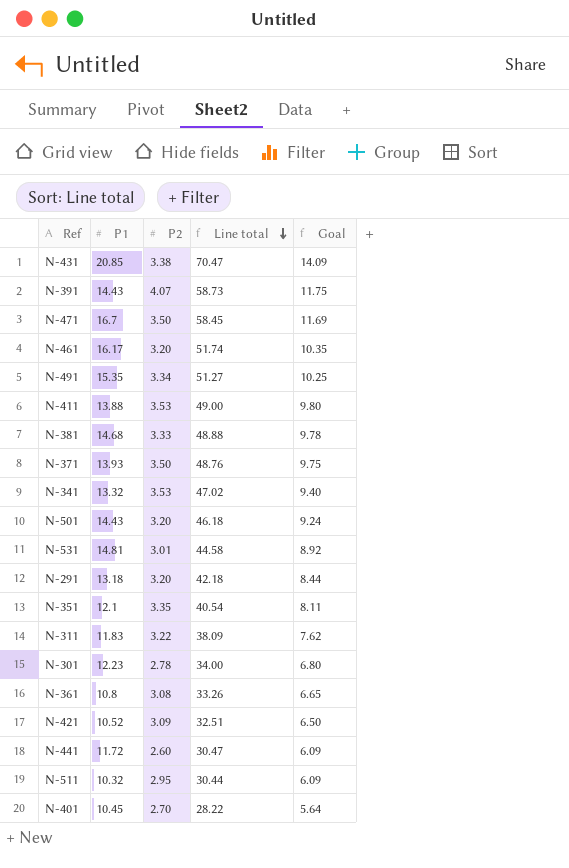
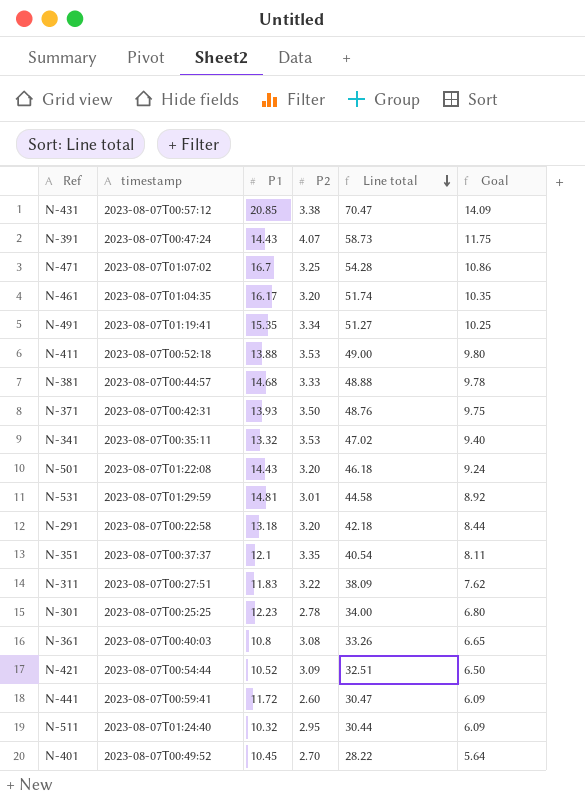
column timestamp | position: none -> 2
N-471 | P2: 3.50 -> 3.25
N-471 | Line total: 58.45 -> 54.28
N-471 | Goal: 11.69 -> 10.86

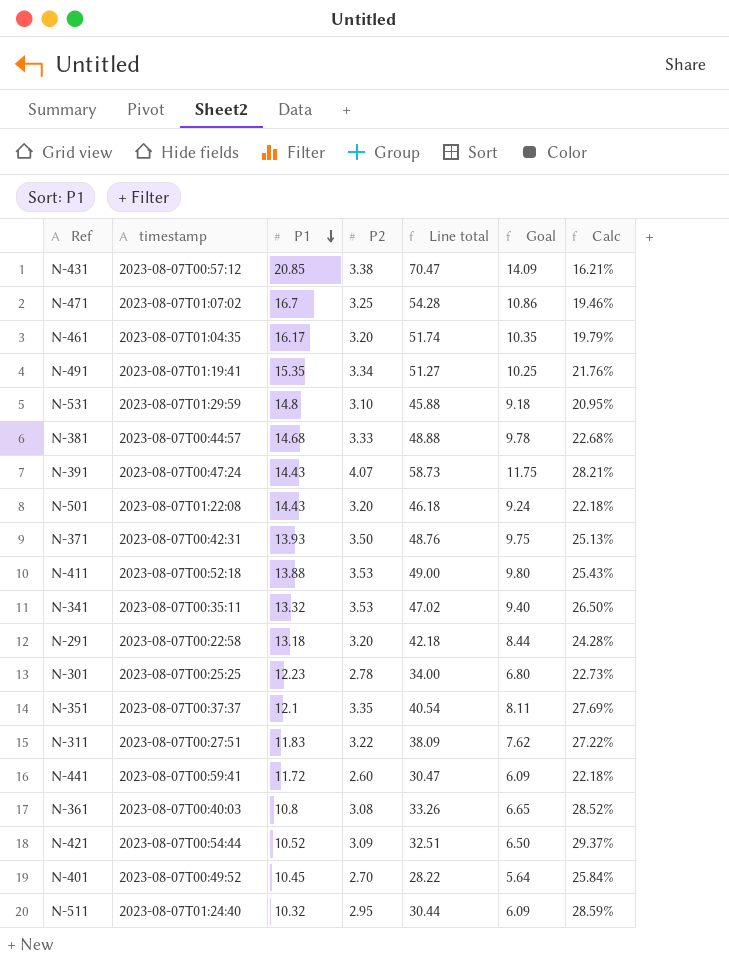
row order: Line total descending -> P1 descending
column Calc | formula: none -> [P2] / [P1]
N-531 | P1: 14.81 -> 14.8
N-531 | P2: 3.01 -> 3.10
N-531 | Line total: 44.58 -> 45.88
N-531 | Goal: 8.92 -> 9.18

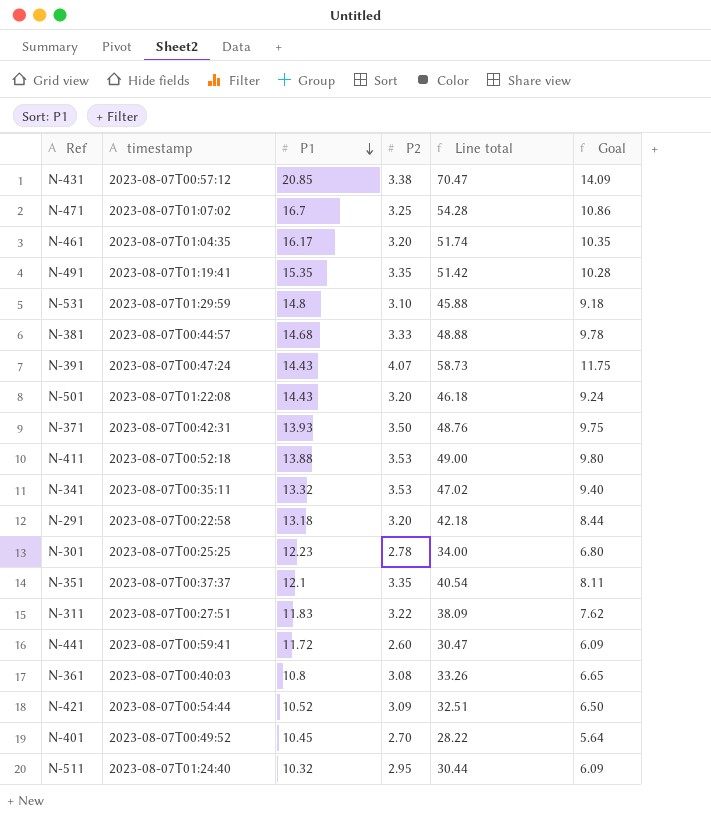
column Calc | formula: [P2] / [P1] -> none
N-491 | P2: 3.34 -> 3.35
N-491 | Line total: 51.27 -> 51.42
N-491 | Goal: 10.25 -> 10.28

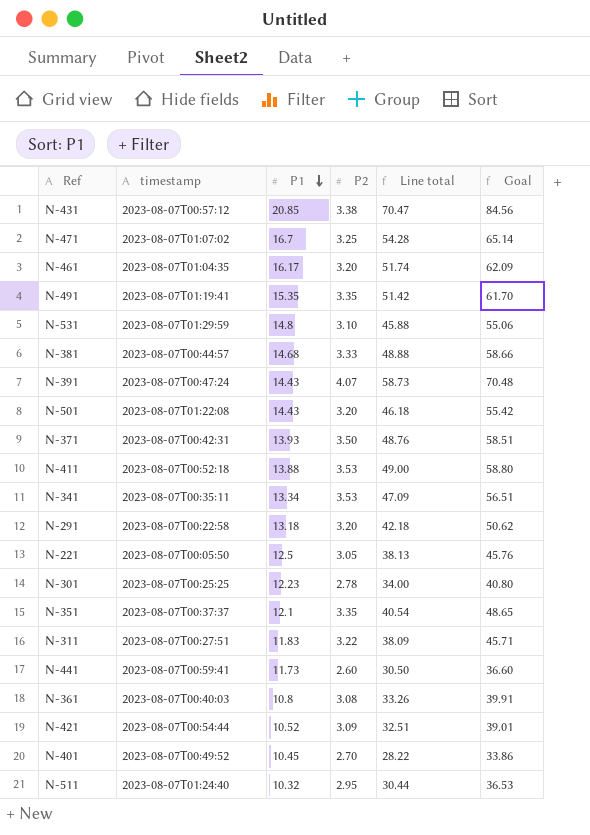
column Goal | formula: [Line total] * 0.2 -> [Line total] * 1.2
N-341 | P1: 13.32 -> 13.34
N-341 | Line total: 47.02 -> 47.09
row N-221: none -> 2023-08-07T00:05:50 | 12.5 | 3.05 | 38.13 | 45.76
N-441 | P1: 11.72 -> 11.73
N-441 | Line total: 30.47 -> 30.50

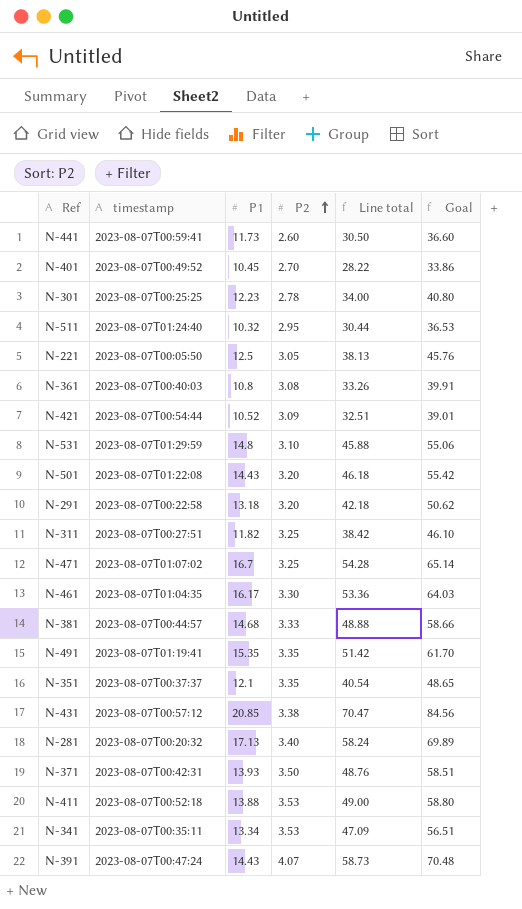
row order: P1 descending -> P2 ascending
N-311 | P1: 11.83 -> 11.82
N-311 | P2: 3.22 -> 3.25
N-311 | Line total: 38.09 -> 38.42
N-311 | Goal: 45.71 -> 46.10
N-461 | P2: 3.20 -> 3.30
N-461 | Line total: 51.74 -> 53.36
N-461 | Goal: 62.09 -> 64.03
row N-281: none -> 2023-08-07T00:20:32 | 17.13 | 3.40 | 58.24 | 69.89

